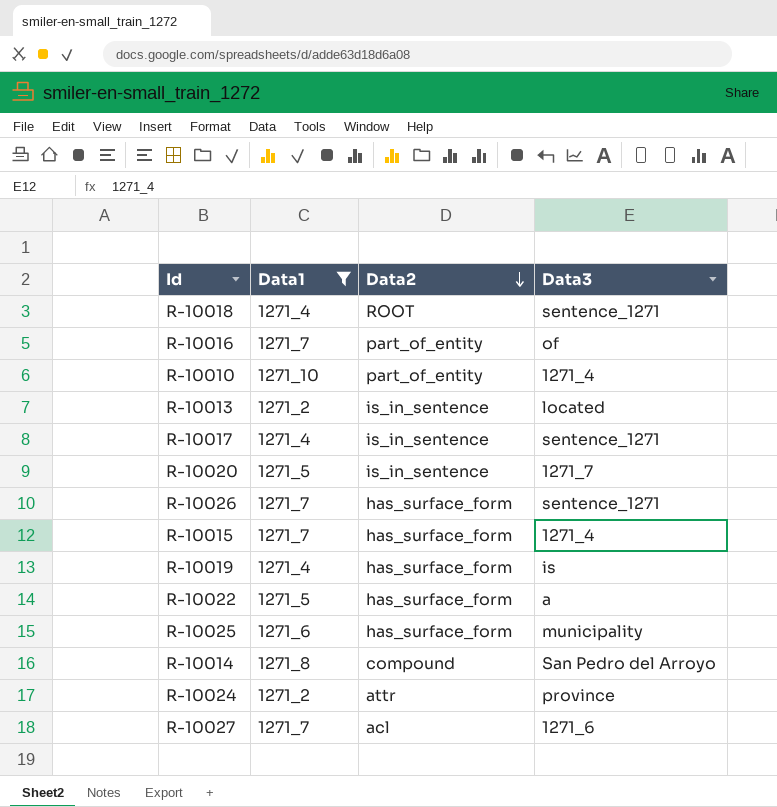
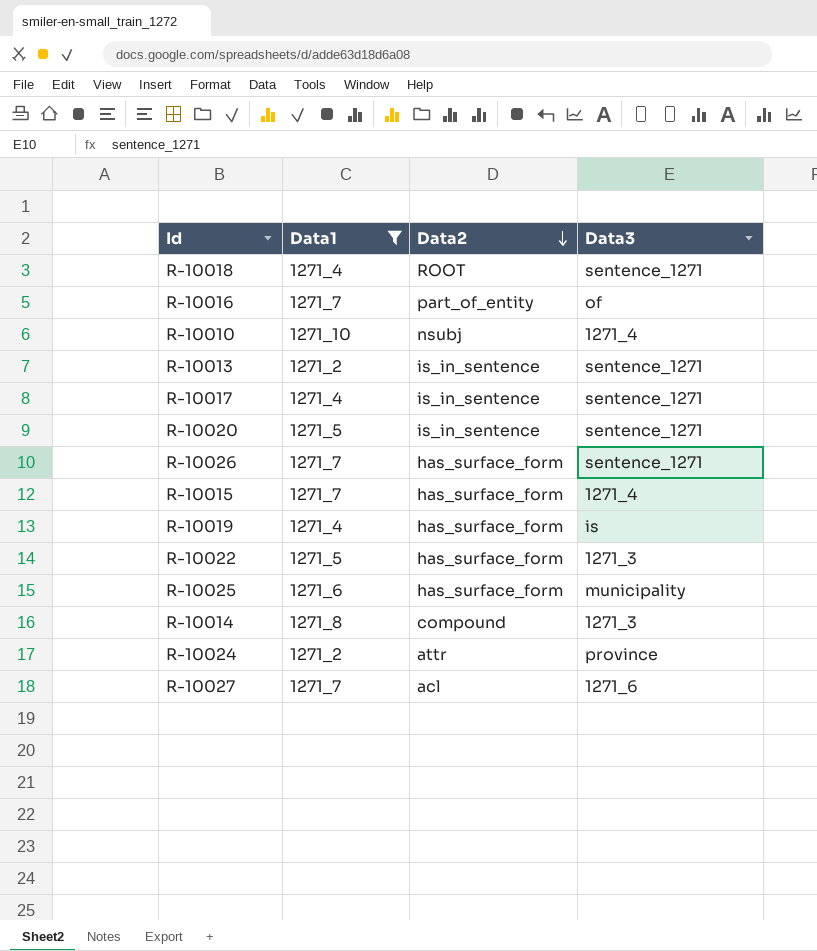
R-10010 | Data2: part_of_entity -> nsubj
R-10013 | Data3: located -> sentence_1271
R-10020 | Data3: 1271_7 -> sentence_1271
R-10022 | Data3: a -> 1271_3
R-10014 | Data3: San Pedro del Arroyo -> 1271_3

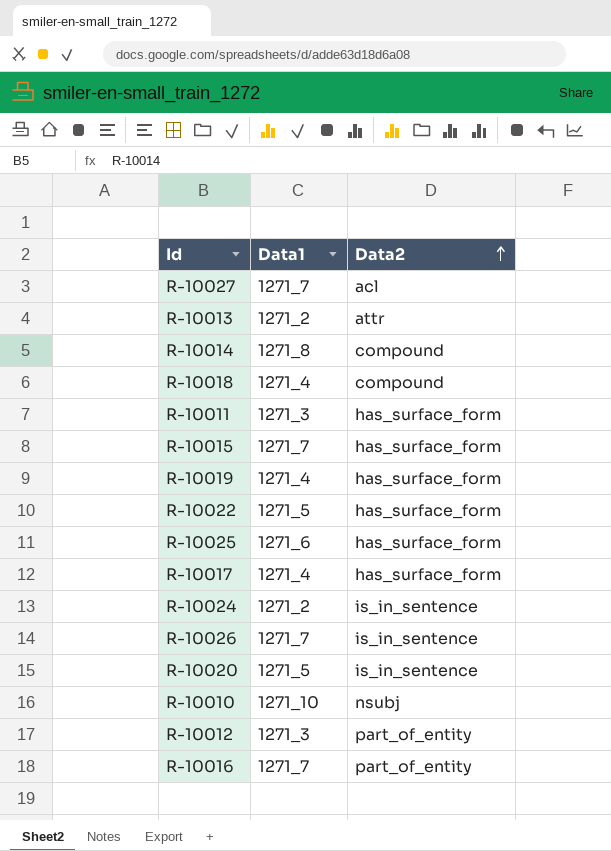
filter: Data1 != 1271_3 -> none
row order: Data2 descending -> Data2 ascending
column Data3 | position: 4 -> none
R-10013 | Data2: is_in_sentence -> attr
R-10018 | Data2: ROOT -> compound
R-10017 | Data2: is_in_sentence -> has_surface_form
R-10024 | Data2: attr -> is_in_sentence
R-10026 | Data2: has_surface_form -> is_in_sentence

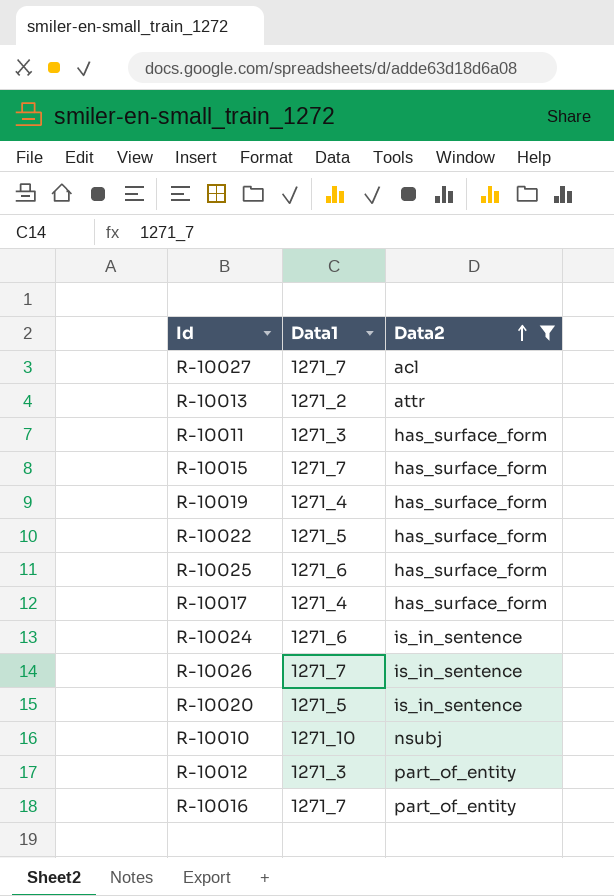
filter: none -> Data2 != compound
R-10024 | Data1: 1271_2 -> 1271_6

